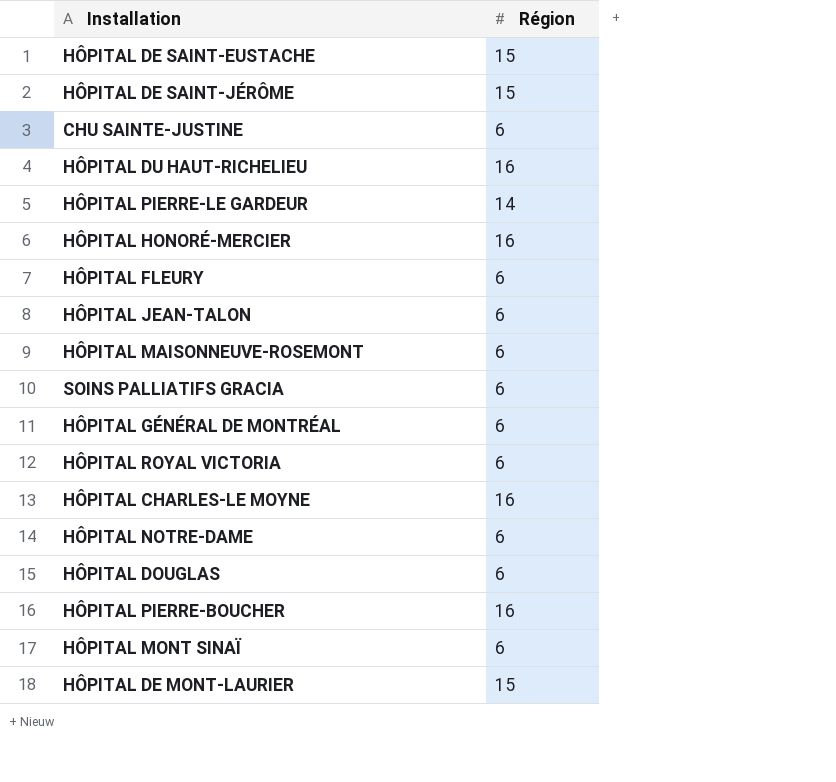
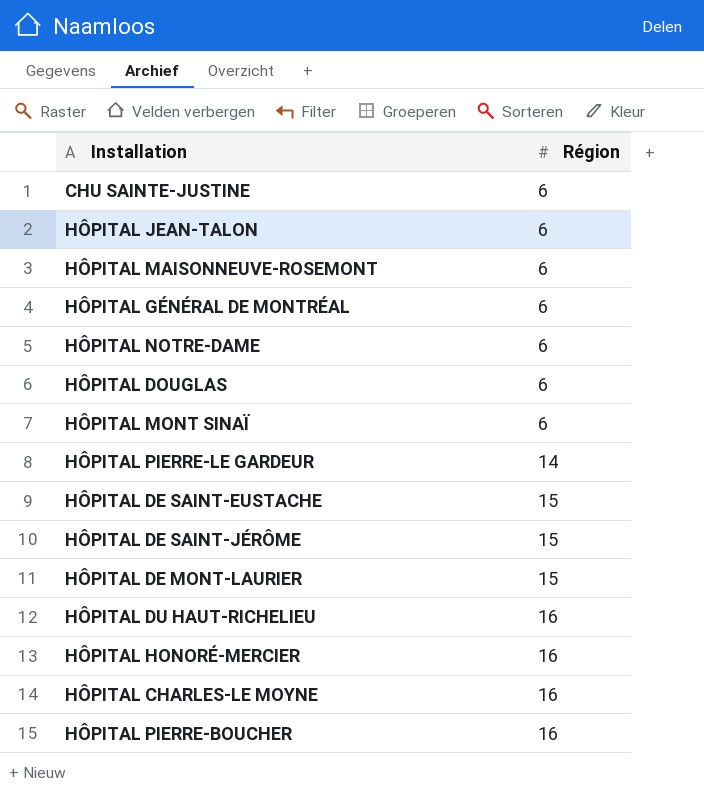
row order: none -> Région ascending
row HÔPITAL FLEURY: 6 -> none
row SOINS PALLIATIFS GRACIA: 6 -> none
row HÔPITAL ROYAL VICTORIA: 6 -> none

